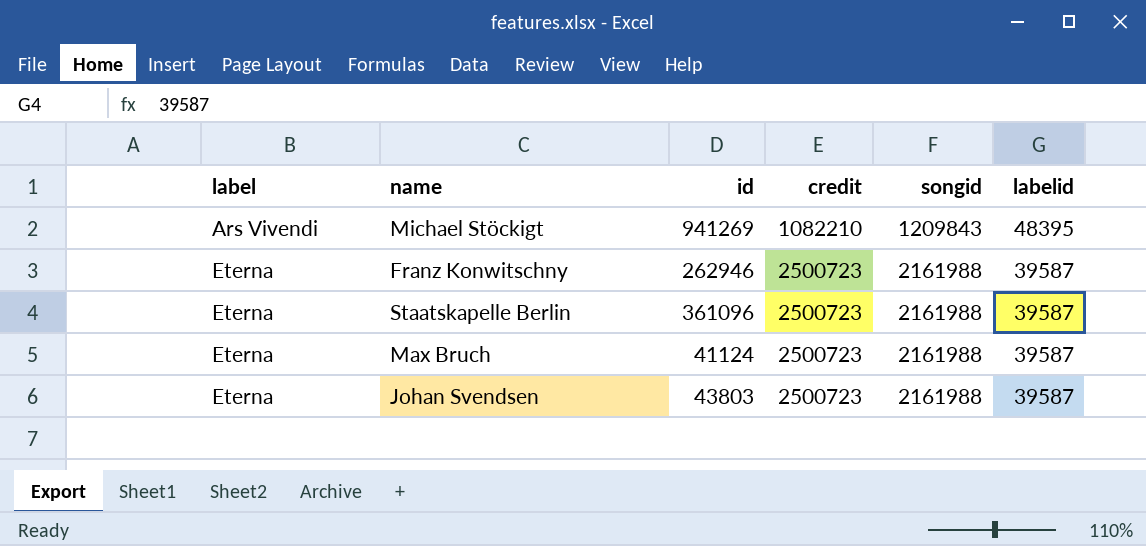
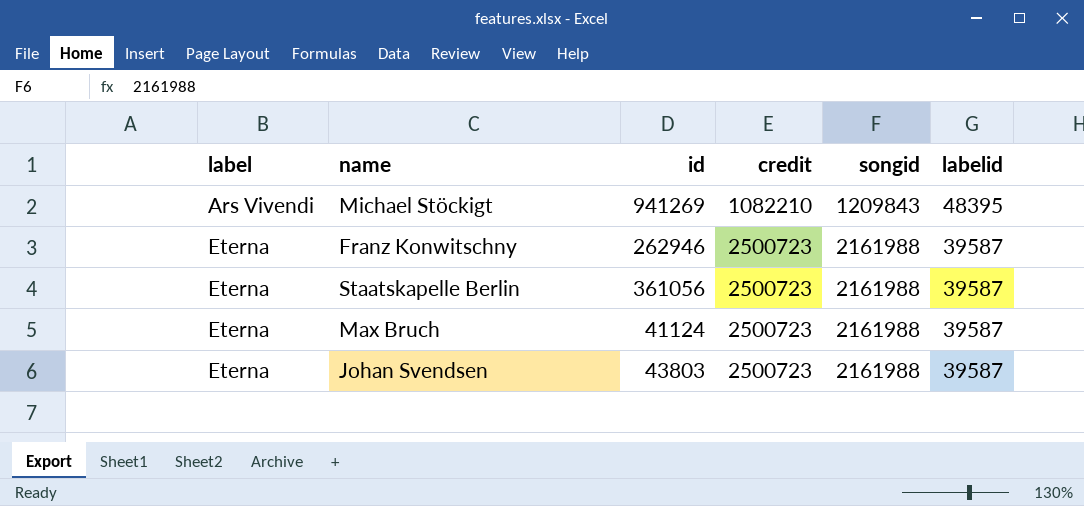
Staatskapelle Berlin | id: 361096 -> 361056

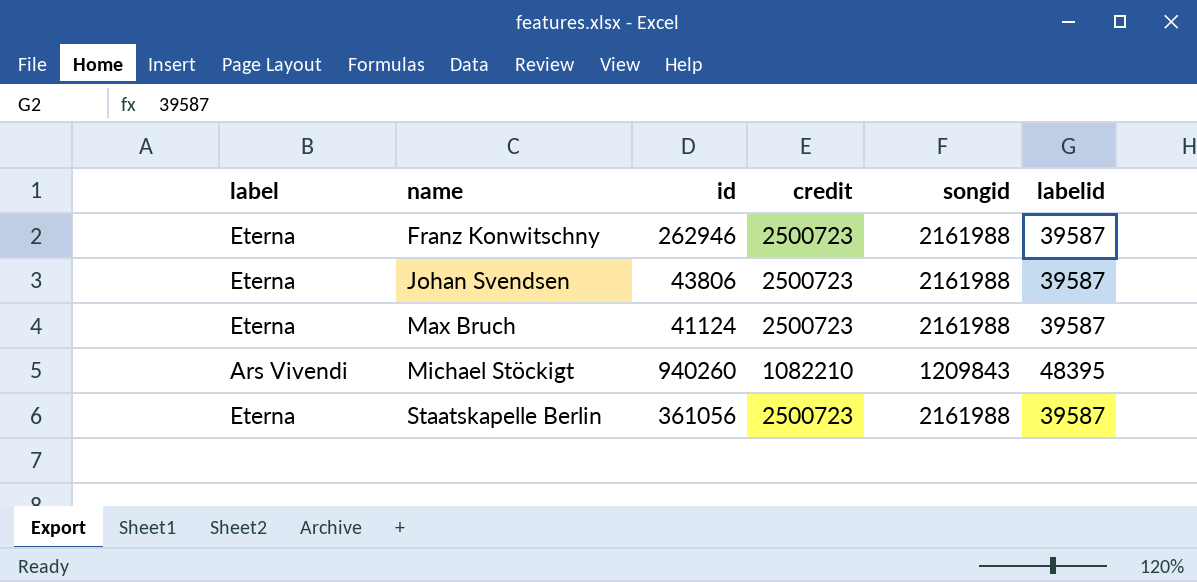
row order: label ascending -> name ascending
Johan Svendsen | id: 43803 -> 43806
Michael Stöckigt | id: 941269 -> 940260

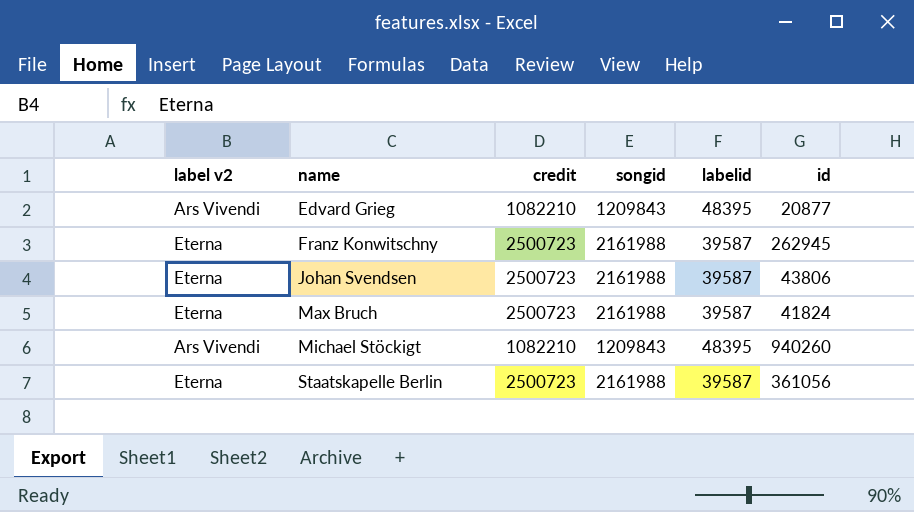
column name: label -> label v2
column id | position: 3 -> 6
row Edvard Grieg: none -> Ars Vivendi | 1082210 | 1209843 | 48395 | 20877
Franz Konwitschny | id: 262946 -> 262945
Max Bruch | id: 41124 -> 41824

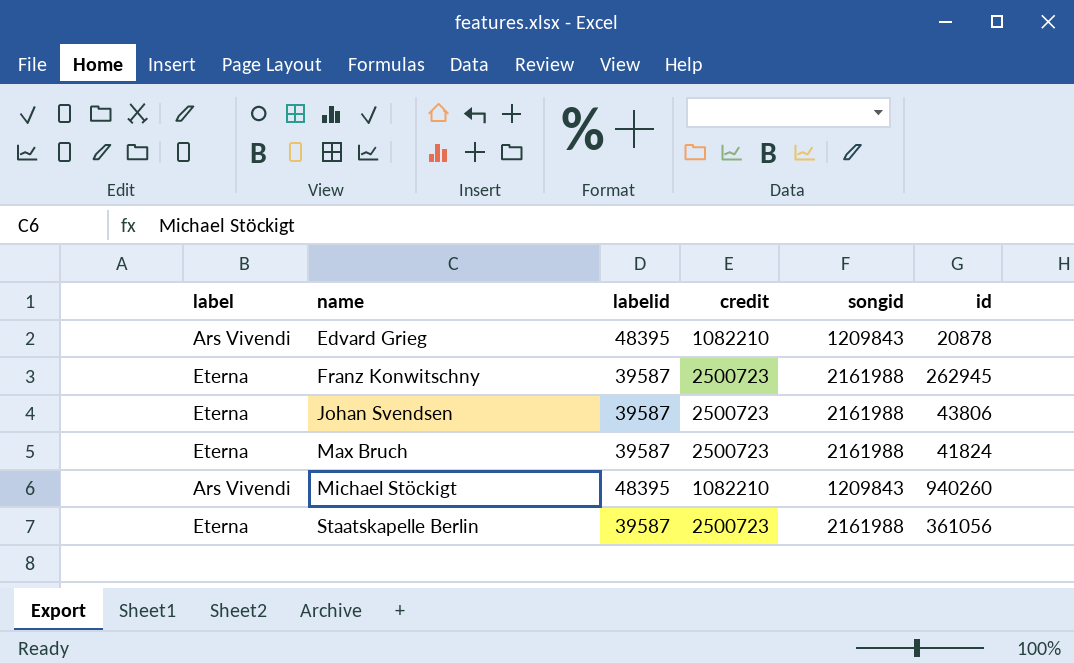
column name: label v2 -> label
column labelid | position: 5 -> 3
Edvard Grieg | id: 20877 -> 20878

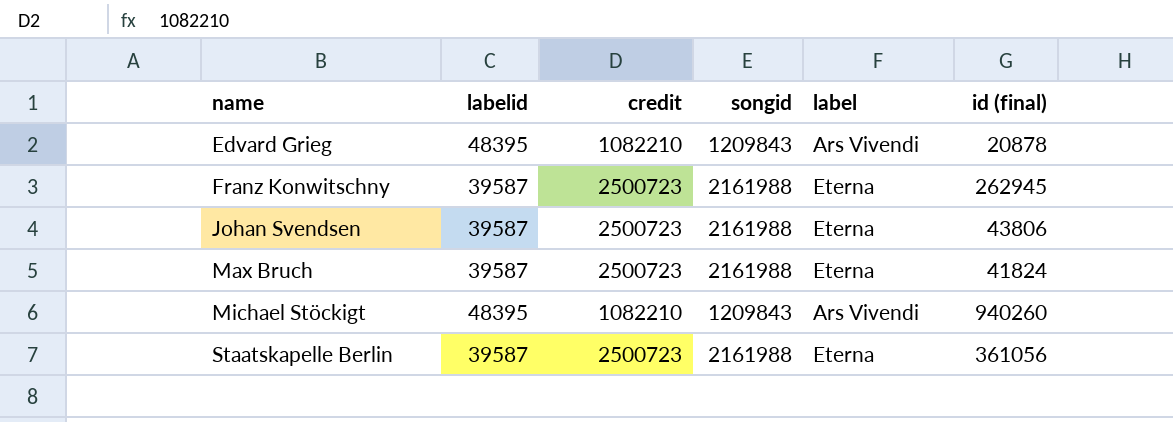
column label | position: 1 -> 5
column name: id -> id (final)

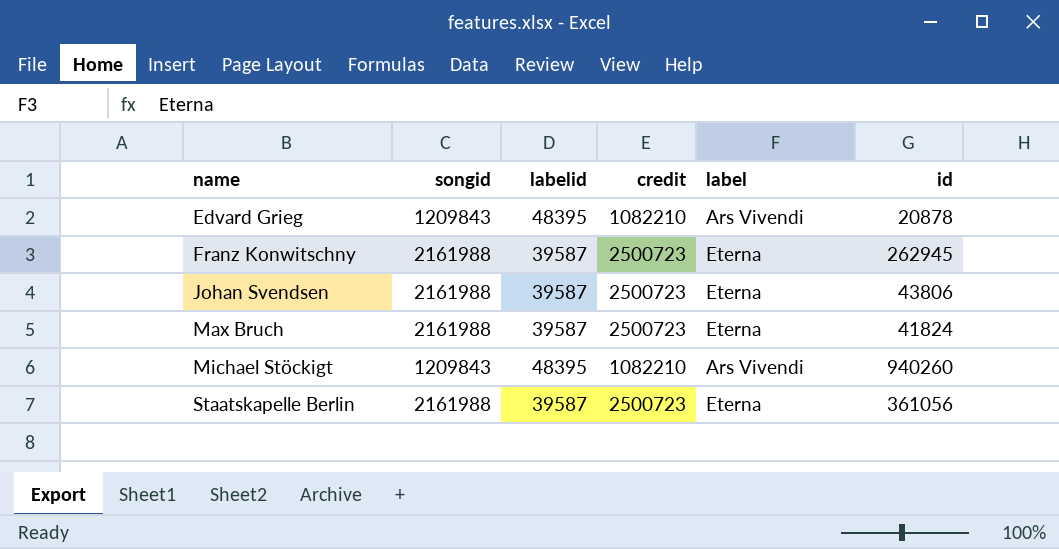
column songid | position: 4 -> 2
column name: id (final) -> id

